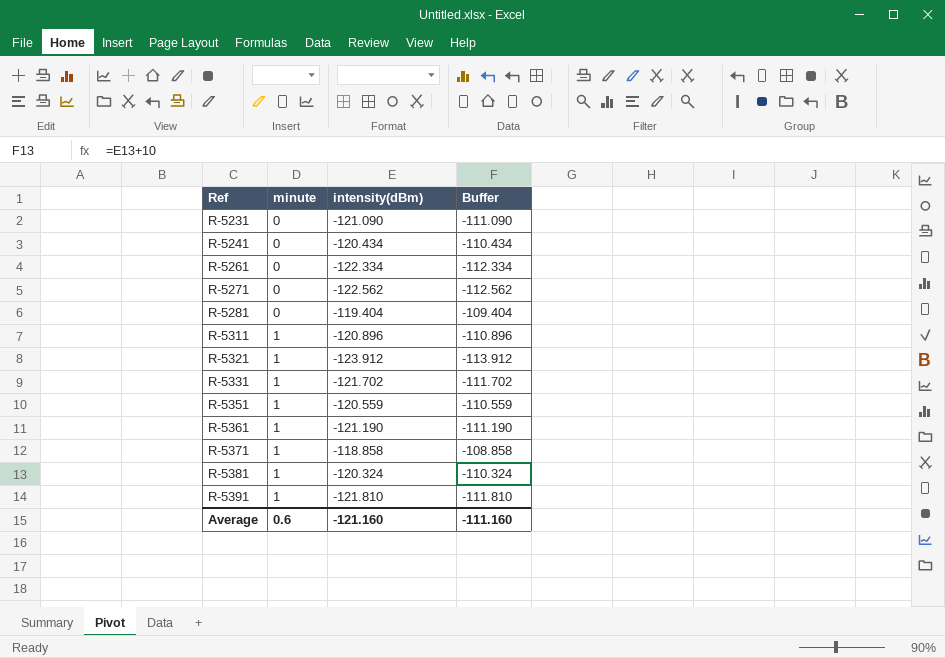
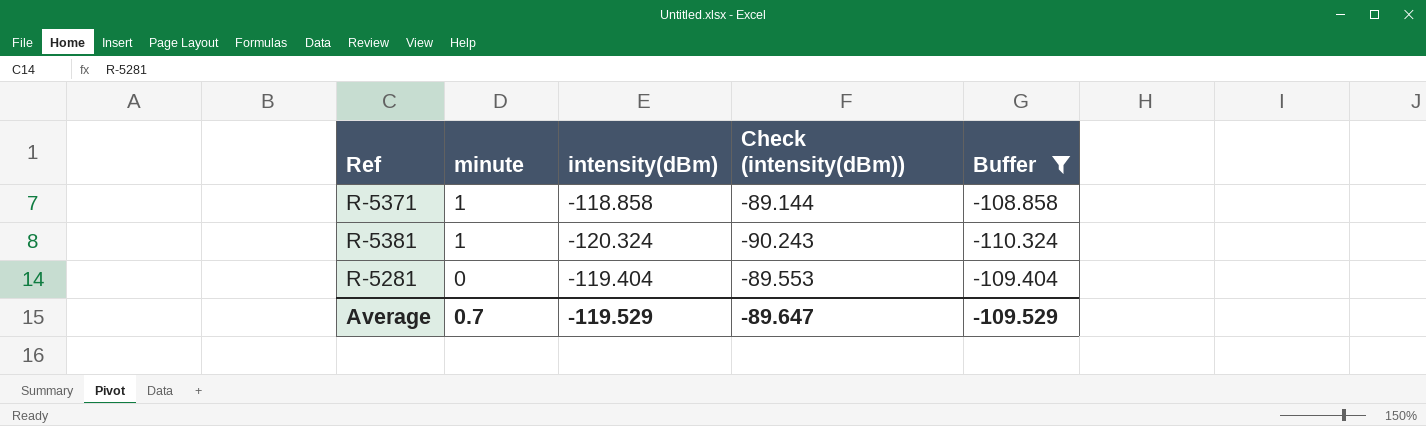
filter: none -> Buffer >= -110.324
row order: Ref ascending -> minute descending
column Check (intensity(dBm)) | formula: none -> [intensity(dBm)] * 0.75
Average | minute: 0.6 -> 0.7
Average | intensity(dBm): -121.160 -> -119.529
Average | Buffer: -111.160 -> -109.529

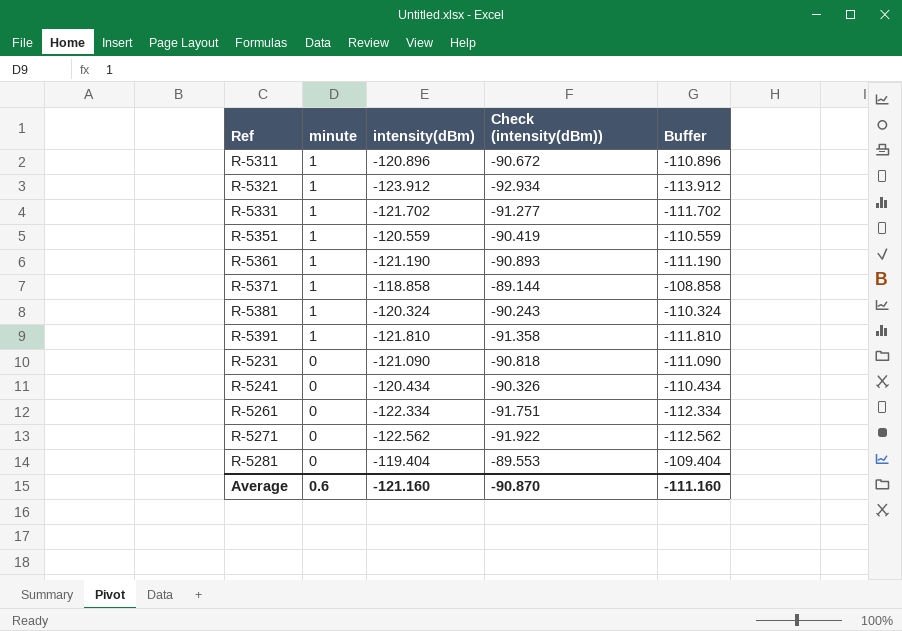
filter: Buffer >= -110.324 -> none
Average | minute: 0.7 -> 0.6
Average | intensity(dBm): -119.529 -> -121.160
Average | Check (intensity(dBm)): -89.647 -> -90.870
Average | Buffer: -109.529 -> -111.160

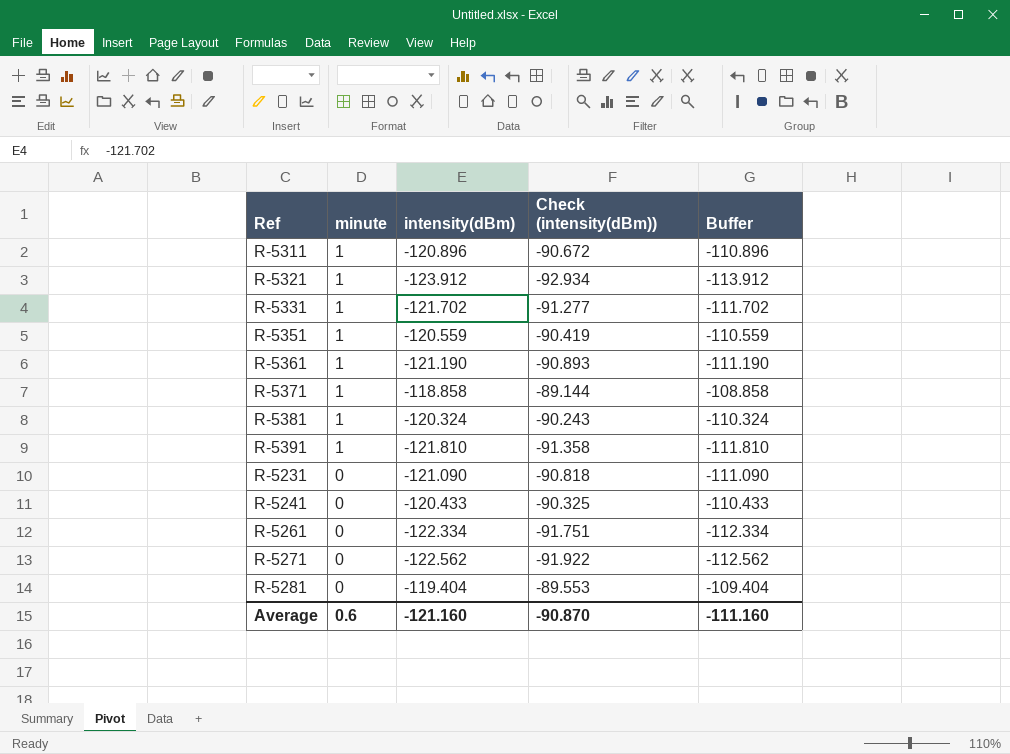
R-5241 | intensity(dBm): -120.434 -> -120.433
R-5241 | Check (intensity(dBm)): -90.326 -> -90.325
R-5241 | Buffer: -110.434 -> -110.433

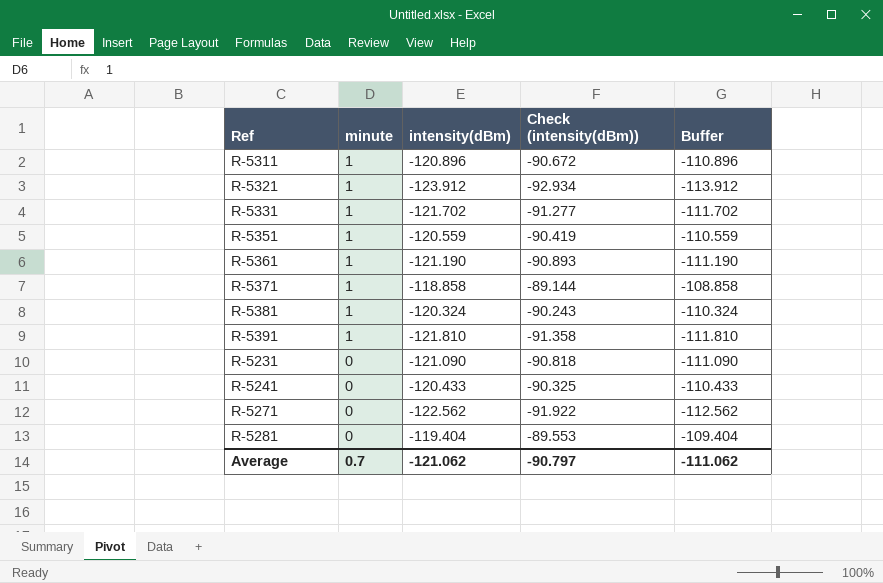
row R-5261: 0 | -122.334 | -91.751 | -112.334 -> none
Average | minute: 0.6 -> 0.7
Average | intensity(dBm): -121.160 -> -121.062
Average | Check (intensity(dBm)): -90.870 -> -90.797
Average | Buffer: -111.160 -> -111.062

